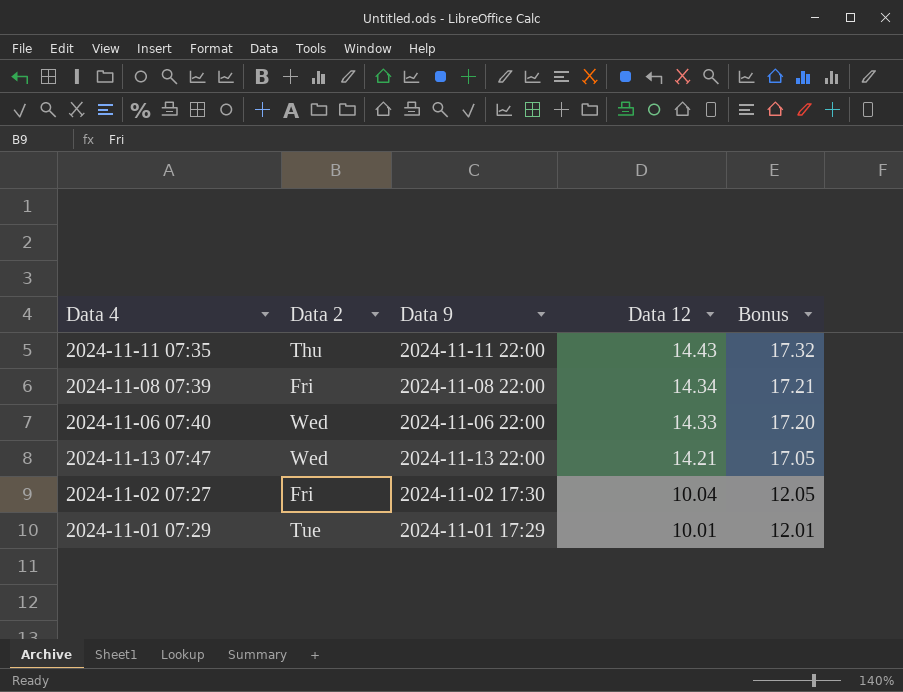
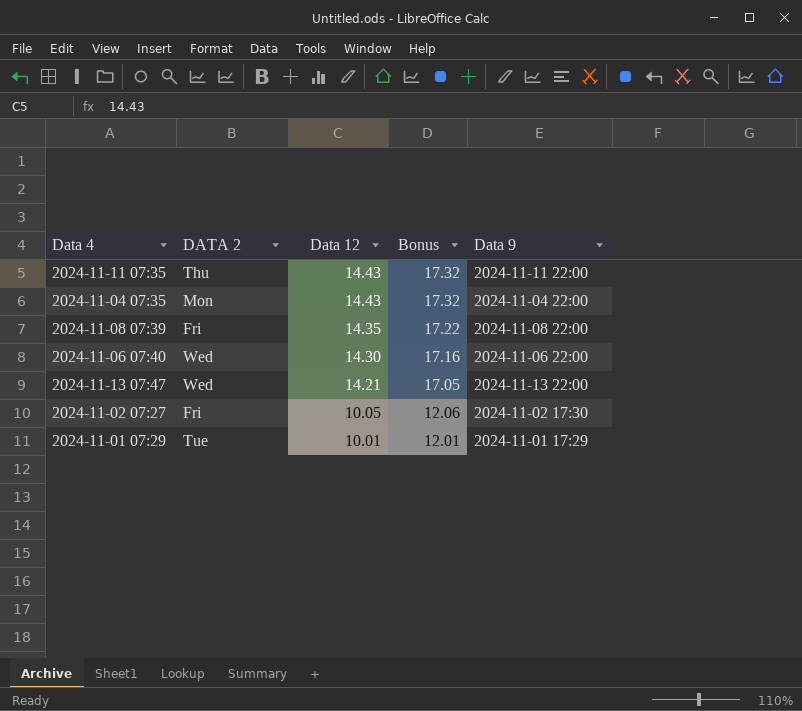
column name: Data 2 -> DATA 2
column Data 9 | position: 3 -> 5
row 2024-11-04 07:35: none -> Mon | 14.43 | 17.32 | 2024-11-04 22:00
2024-11-08 07:39 | Data 12: 14.34 -> 14.35
2024-11-08 07:39 | Bonus: 17.21 -> 17.22
2024-11-06 07:40 | Data 12: 14.33 -> 14.30
2024-11-06 07:40 | Bonus: 17.20 -> 17.16
2024-11-02 07:27 | Data 12: 10.04 -> 10.05
2024-11-02 07:27 | Bonus: 12.05 -> 12.06

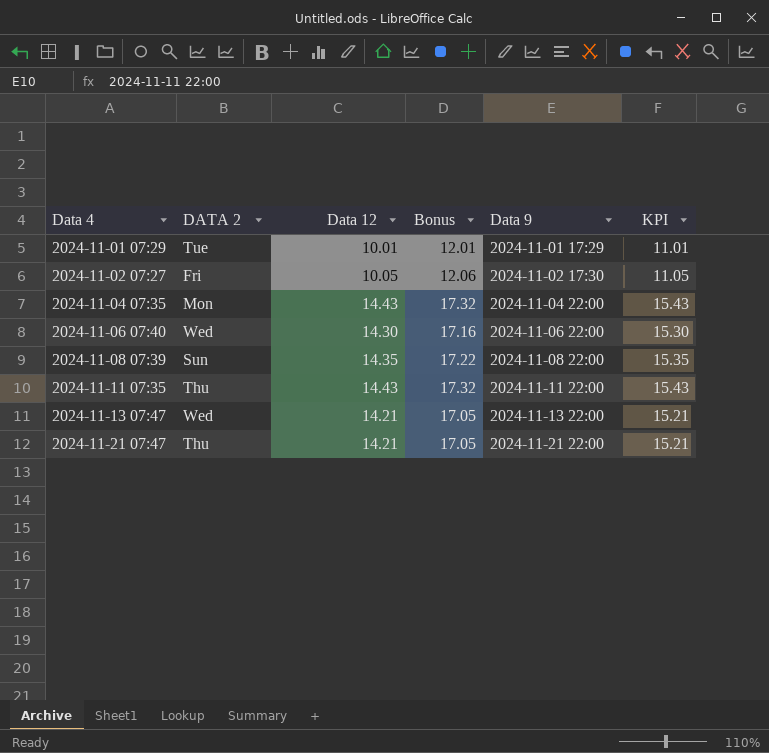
row order: Data 12 descending -> Data 4 ascending
column KPI | formula: none -> [Data 12] + 1
2024-11-08 07:39 | DATA 2: Fri -> Sun
row 2024-11-21 07:47: none -> Thu | 14.21 | 17.05 | 2024-11-21 22:00 | 15.21

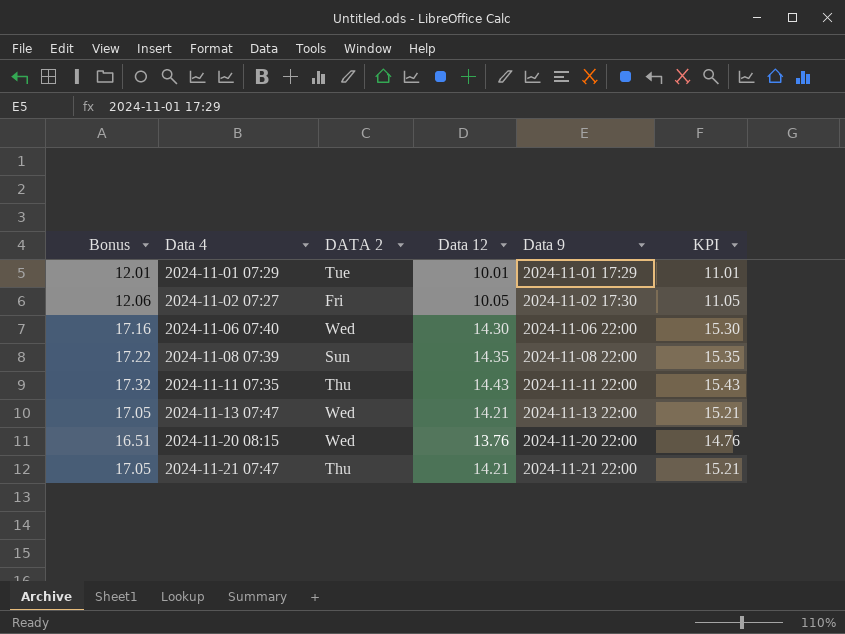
column Bonus | position: 4 -> 1
row 2024-11-04 07:35: Mon | 14.43 | 17.32 | 2024-11-04 22:00 | 15.43 -> none
row 2024-11-20 08:15: none -> 16.51 | Wed | 13.76 | 2024-11-20 22:00 | 14.76

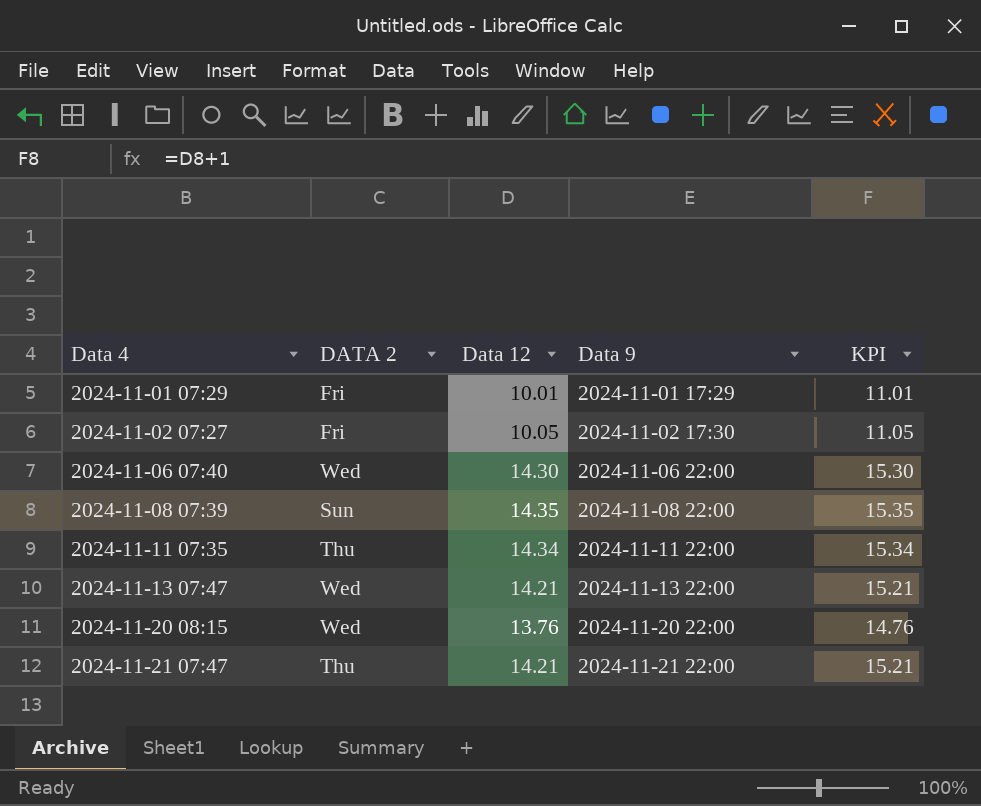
column Bonus | formula: [Data 12] * 1.2 -> none
2024-11-01 07:29 | DATA 2: Tue -> Fri
2024-11-11 07:35 | Data 12: 14.43 -> 14.34
2024-11-11 07:35 | KPI: 15.43 -> 15.34

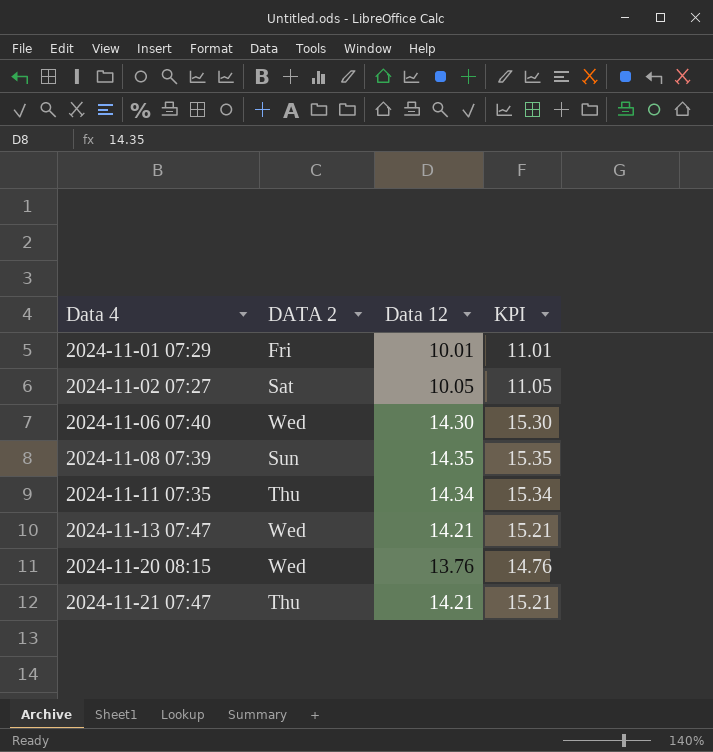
column Data 9 | position: 4 -> none
2024-11-02 07:27 | DATA 2: Fri -> Sat

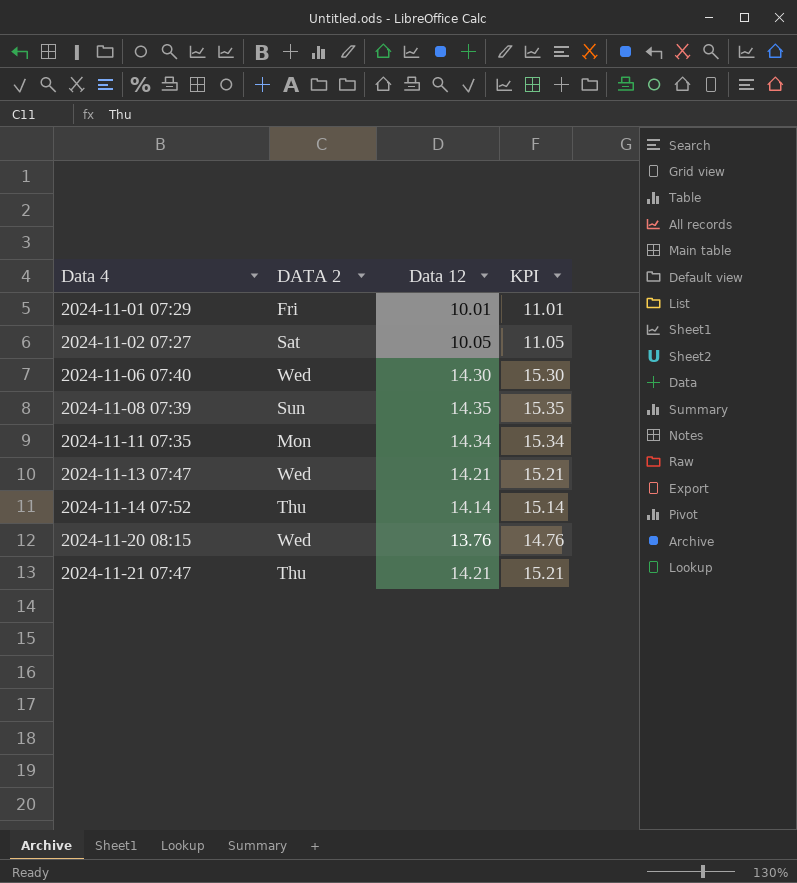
2024-11-11 07:35 | DATA 2: Thu -> Mon
row 2024-11-14 07:52: none -> Thu | 14.14 | 15.14

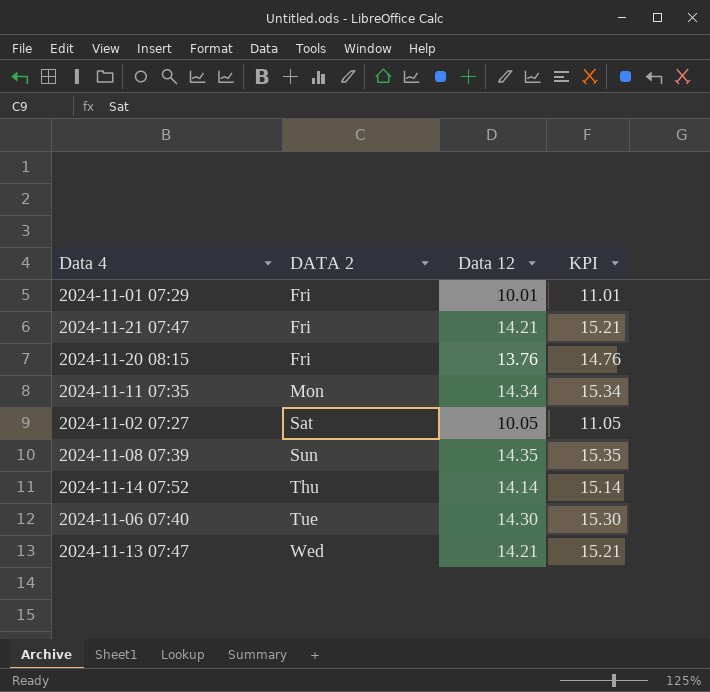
row order: Data 4 ascending -> DATA 2 ascending
2024-11-21 07:47 | DATA 2: Thu -> Fri
2024-11-20 08:15 | DATA 2: Wed -> Fri
2024-11-06 07:40 | DATA 2: Wed -> Tue

